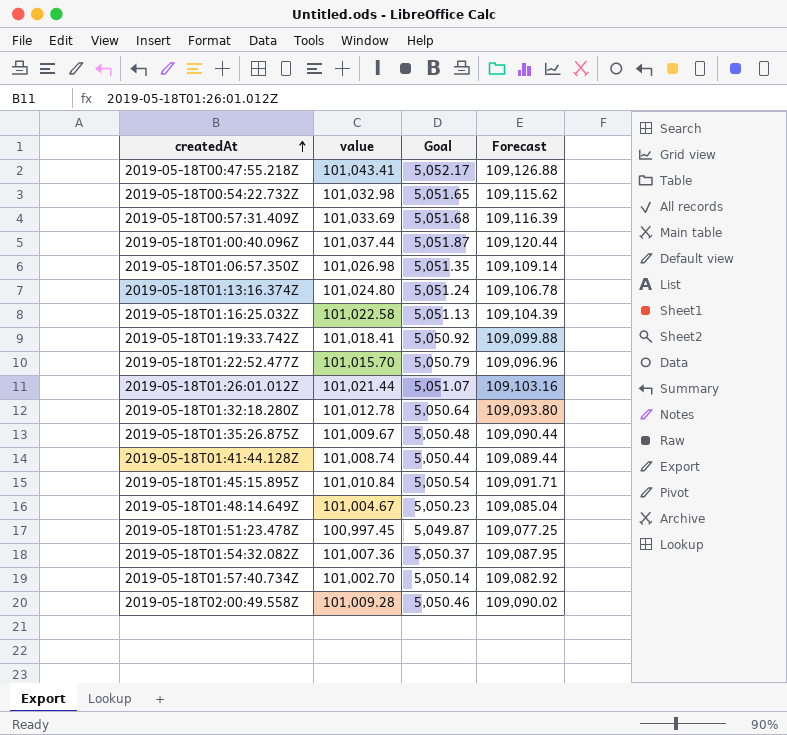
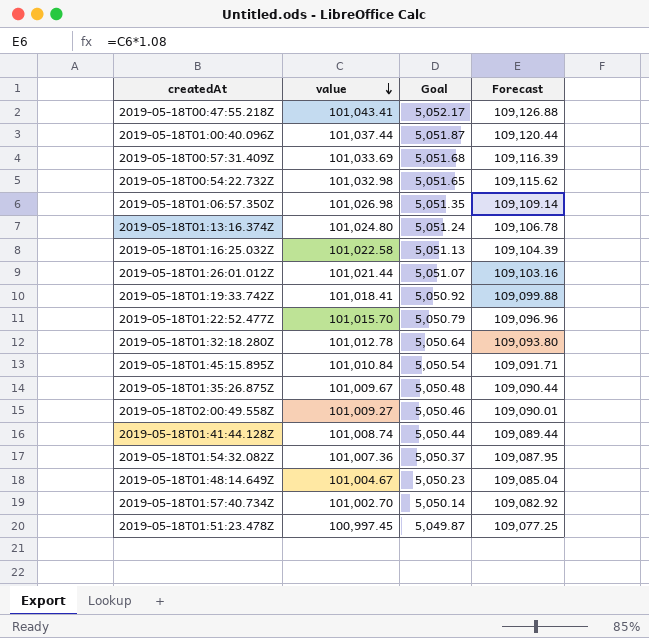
row order: createdAt ascending -> value descending
2019-05-18T02:00:49.558Z | value: 101,009.28 -> 101,009.27
2019-05-18T02:00:49.558Z | Forecast: 109,090.02 -> 109,090.01

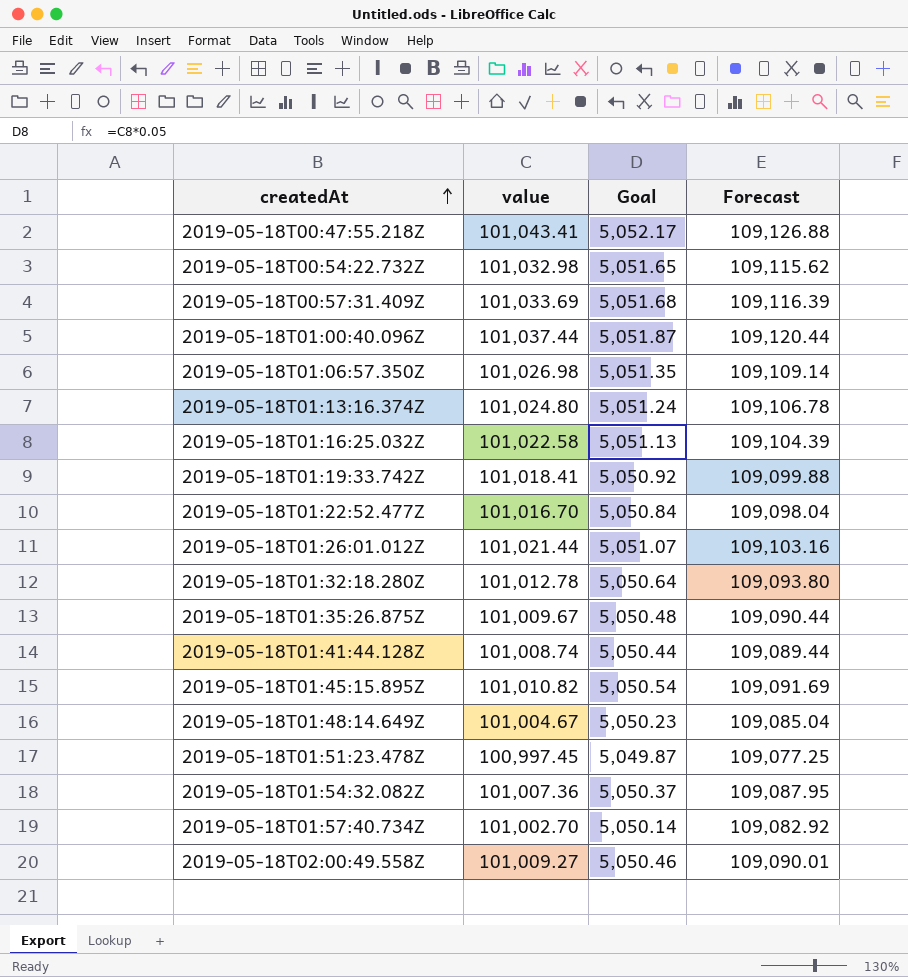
row order: value descending -> createdAt ascending
2019-05-18T01:22:52.477Z | value: 101,015.70 -> 101,016.70
2019-05-18T01:22:52.477Z | Goal: 5,050.79 -> 5,050.84
2019-05-18T01:22:52.477Z | Forecast: 109,096.96 -> 109,098.04
2019-05-18T01:45:15.895Z | value: 101,010.84 -> 101,010.82
2019-05-18T01:45:15.895Z | Forecast: 109,091.71 -> 109,091.69

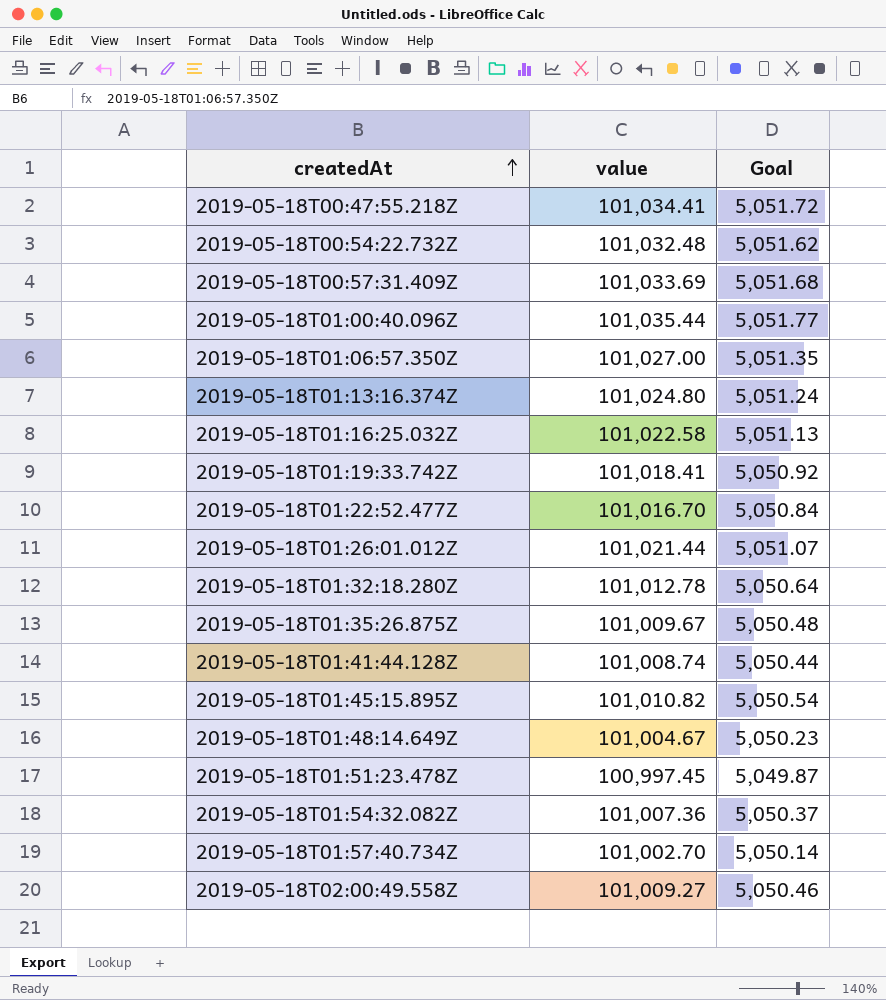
column Forecast | formula: [value] * 1.08 -> none
2019-05-18T00:47:55.218Z | value: 101,043.41 -> 101,034.41
2019-05-18T00:47:55.218Z | Goal: 5,052.17 -> 5,051.72
2019-05-18T00:54:22.732Z | value: 101,032.98 -> 101,032.48
2019-05-18T00:54:22.732Z | Goal: 5,051.65 -> 5,051.62
2019-05-18T01:00:40.096Z | value: 101,037.44 -> 101,035.44
2019-05-18T01:00:40.096Z | Goal: 5,051.87 -> 5,051.77
2019-05-18T01:06:57.350Z | value: 101,026.98 -> 101,027.00

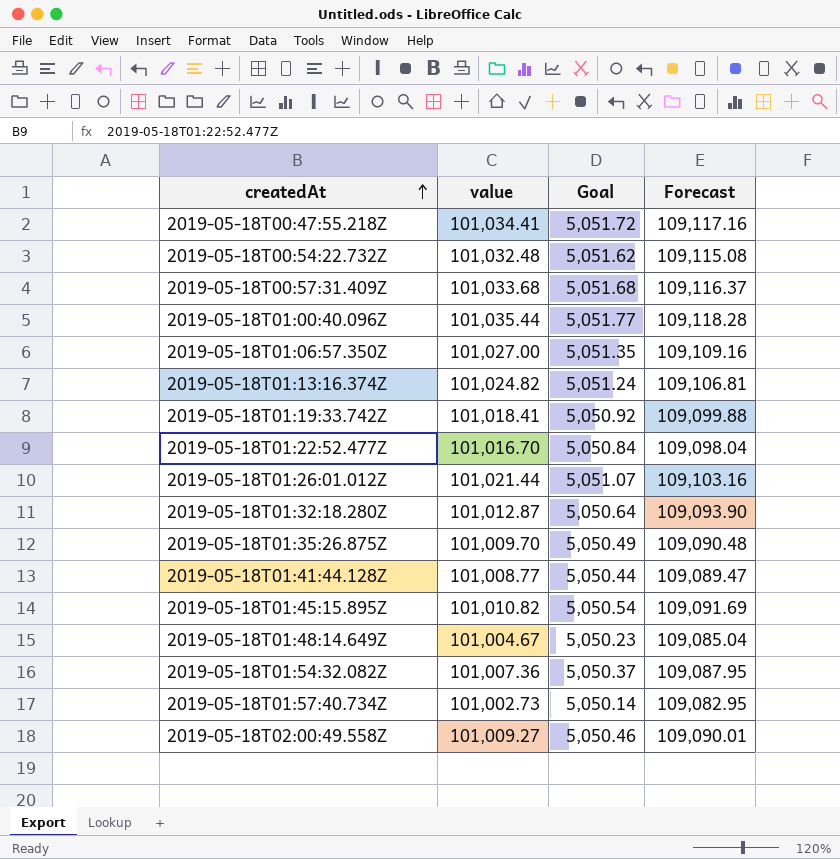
column Forecast | formula: none -> [value] * 1.08
row 2019-05-18T01:16:25.032Z: 101,022.58 | 5,051.13 -> none
row 2019-05-18T01:51:23.478Z: 100,997.45 | 5,049.87 -> none
2019-05-18T00:57:31.409Z | value: 101,033.69 -> 101,033.68
2019-05-18T01:13:16.374Z | value: 101,024.80 -> 101,024.82
2019-05-18T01:32:18.280Z | value: 101,012.78 -> 101,012.87
2019-05-18T01:35:26.875Z | value: 101,009.67 -> 101,009.70
2019-05-18T01:35:26.875Z | Goal: 5,050.48 -> 5,050.49
2019-05-18T01:41:44.128Z | value: 101,008.74 -> 101,008.77
2019-05-18T01:57:40.734Z | value: 101,002.70 -> 101,002.73

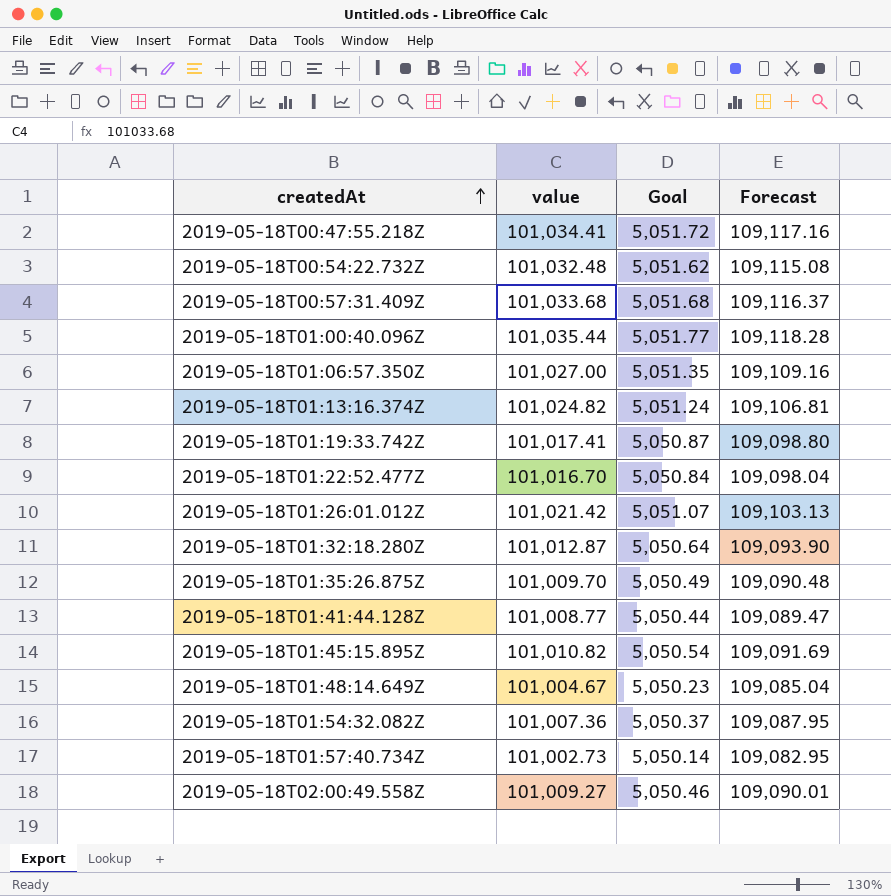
2019-05-18T01:19:33.742Z | value: 101,018.41 -> 101,017.41
2019-05-18T01:19:33.742Z | Goal: 5,050.92 -> 5,050.87
2019-05-18T01:19:33.742Z | Forecast: 109,099.88 -> 109,098.80
2019-05-18T01:26:01.012Z | value: 101,021.44 -> 101,021.42
2019-05-18T01:26:01.012Z | Forecast: 109,103.16 -> 109,103.13

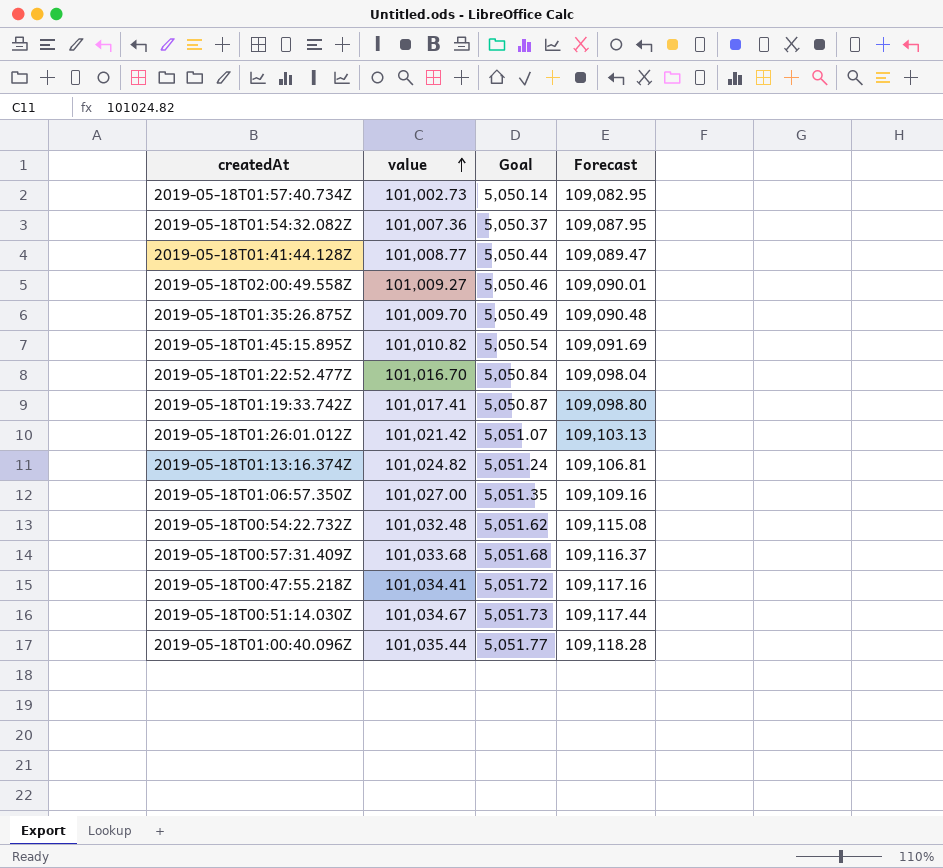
row order: createdAt ascending -> value ascending
row 2019-05-18T01:32:18.280Z: 101,012.87 | 5,050.64 | 109,093.90 -> none
row 2019-05-18T01:48:14.649Z: 101,004.67 | 5,050.23 | 109,085.04 -> none
row 2019-05-18T00:51:14.030Z: none -> 101,034.67 | 5,051.73 | 109,117.44

